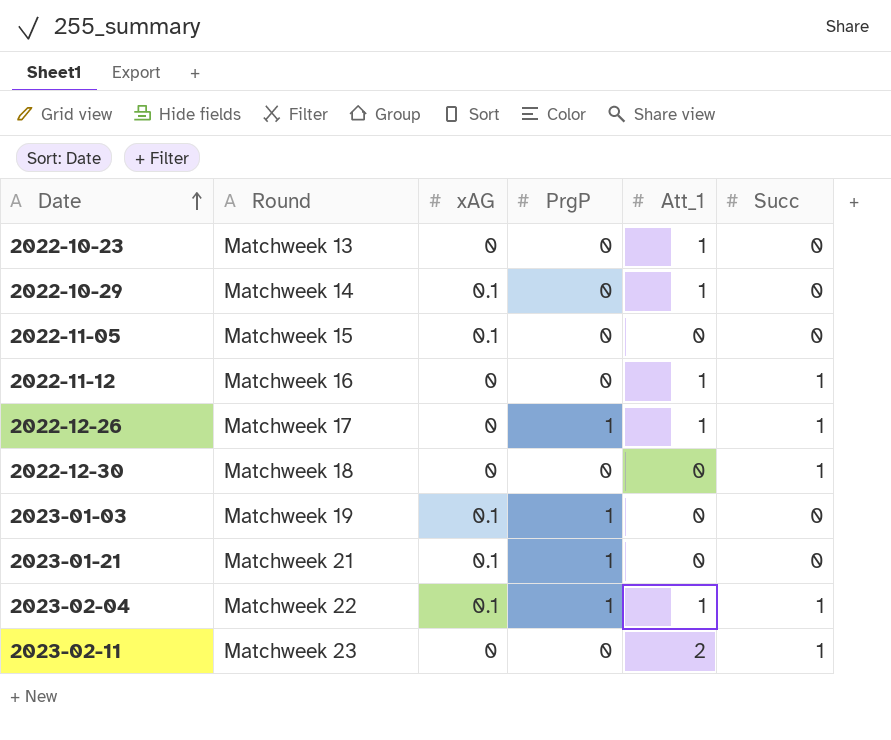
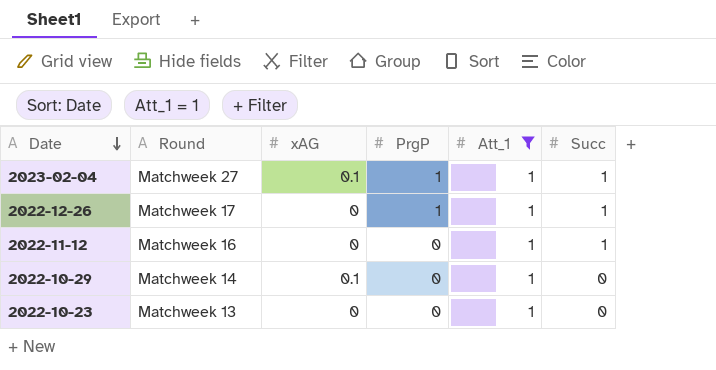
filter: none -> Att_1 = 1
row order: Date ascending -> Date descending
2023-02-04 | Round: Matchweek 22 -> Matchweek 27

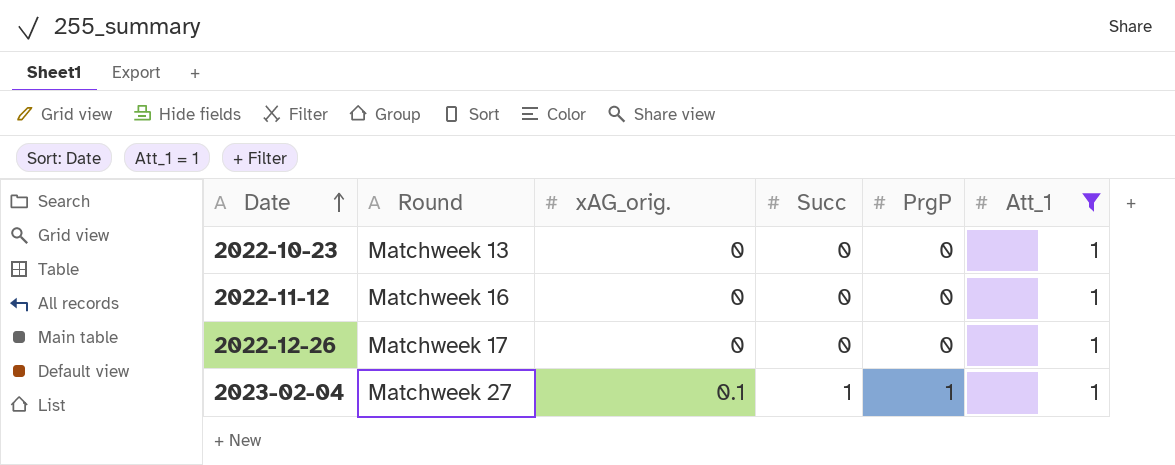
row order: Date descending -> Date ascending
column name: xAG -> xAG_orig.
column Succ | position: 6 -> 4
row 2022-10-29: Matchweek 14 | 0.1 | 0 | 1 | 0 -> none
2022-11-12 | Succ: 1 -> 0
2022-12-26 | Succ: 1 -> 0
2022-12-26 | PrgP: 1 -> 0

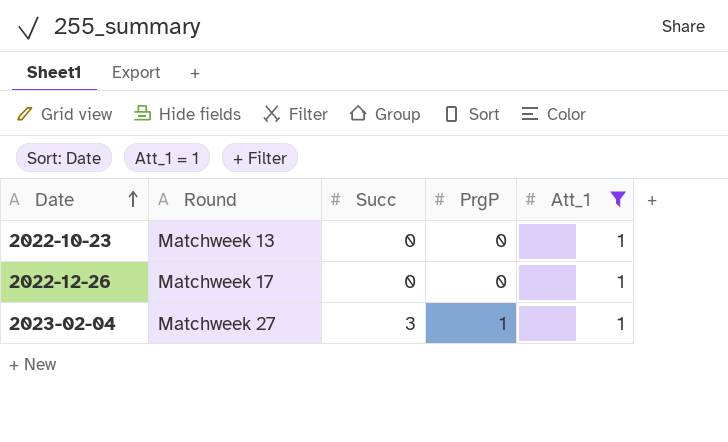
column xAG_orig. | position: 3 -> none
row 2022-11-12: Matchweek 16 | 0 | 0 | 0 | 1 -> none
2023-02-04 | Succ: 1 -> 3

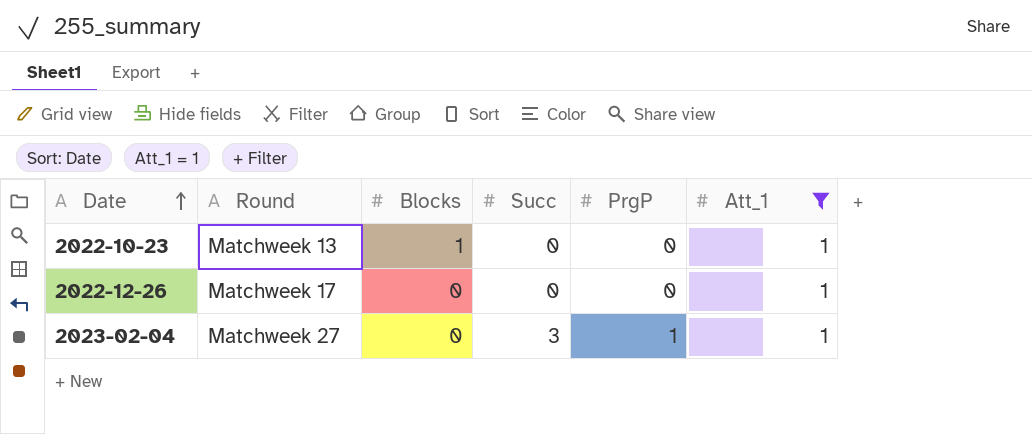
column Blocks | position: none -> 3

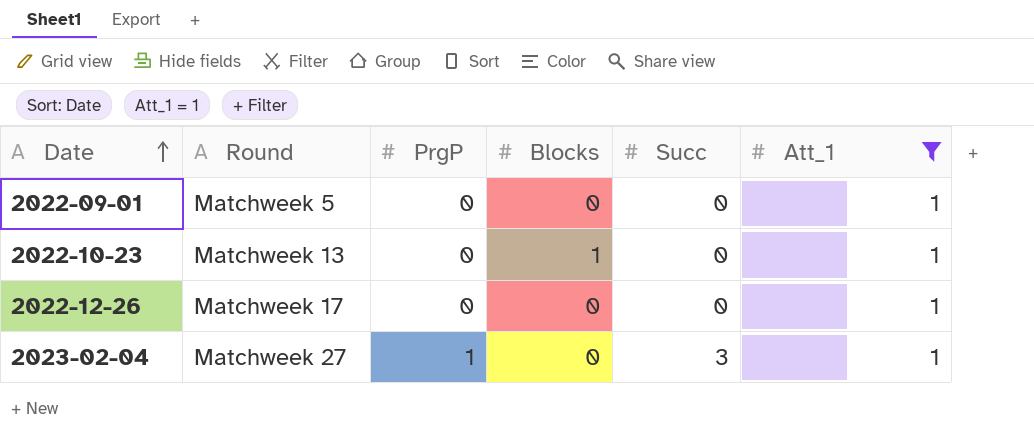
column PrgP | position: 5 -> 3
row 2022-09-01: none -> Matchweek 5 | 0 | 0 | 0 | 1

